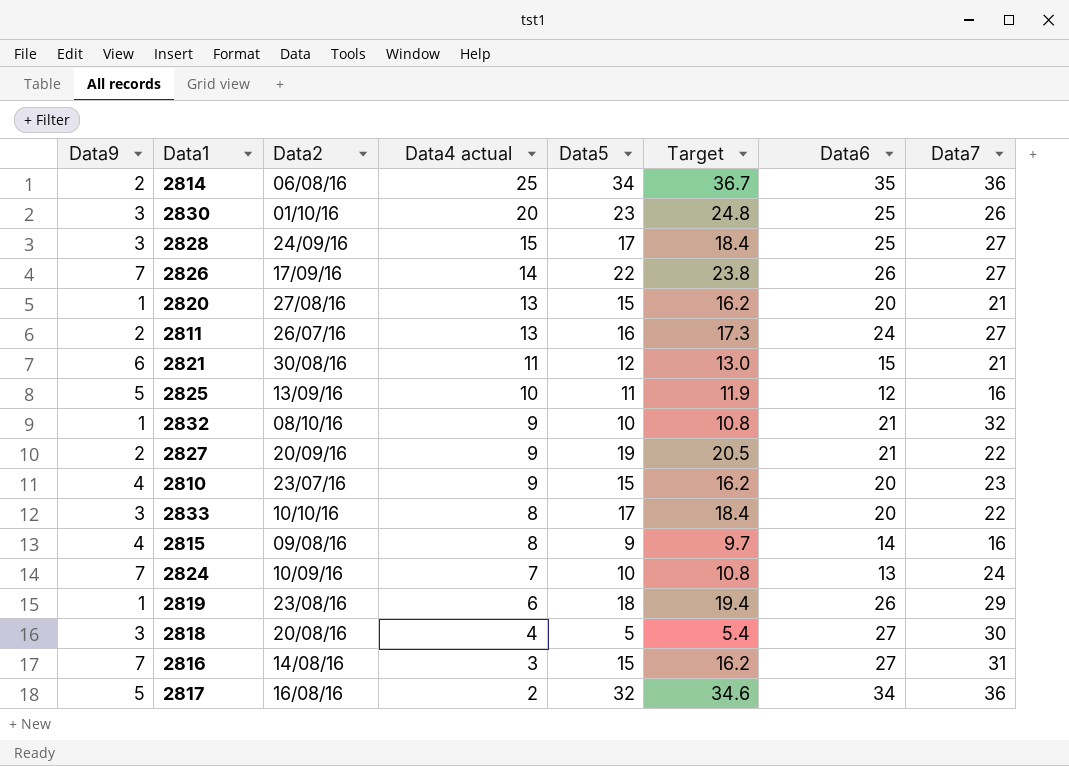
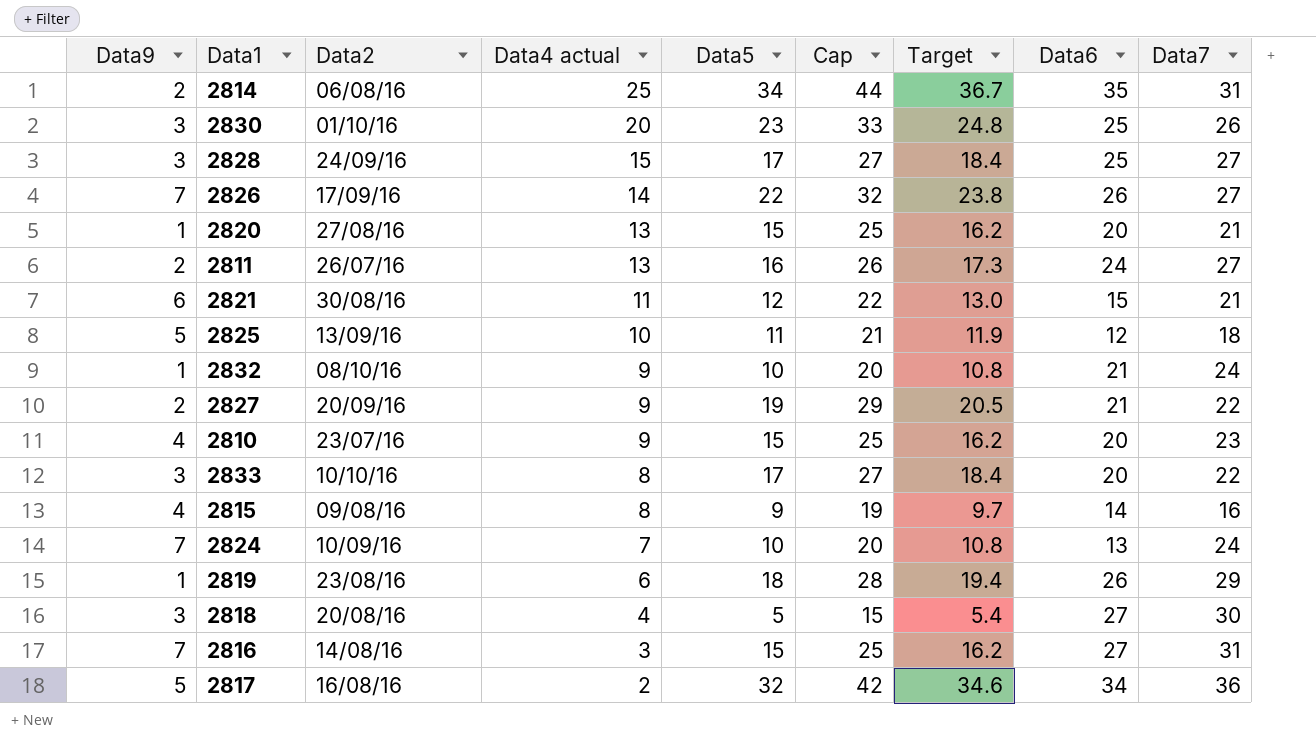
column Cap | formula: none -> [Data5] + 10
2814 | Data7: 36 -> 31
2825 | Data7: 16 -> 18
2832 | Data7: 32 -> 24

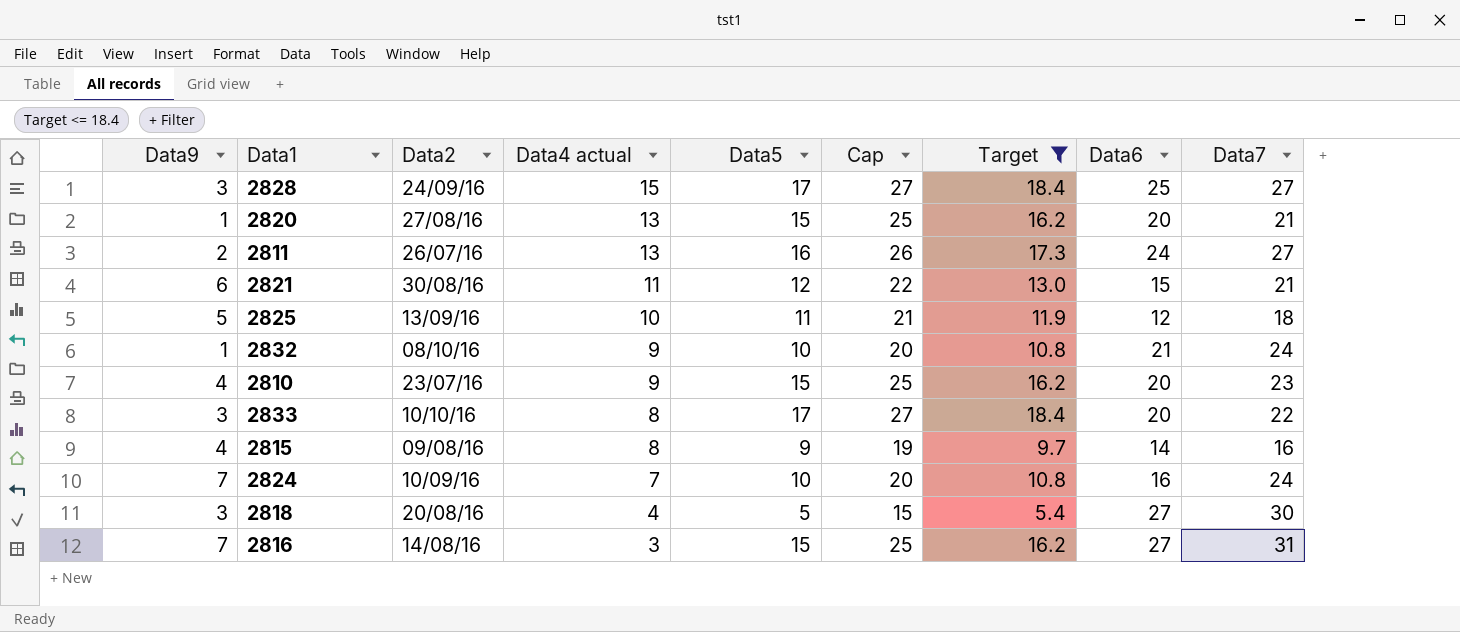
filter: none -> Target <= 18.4
2824 | Data6: 13 -> 16

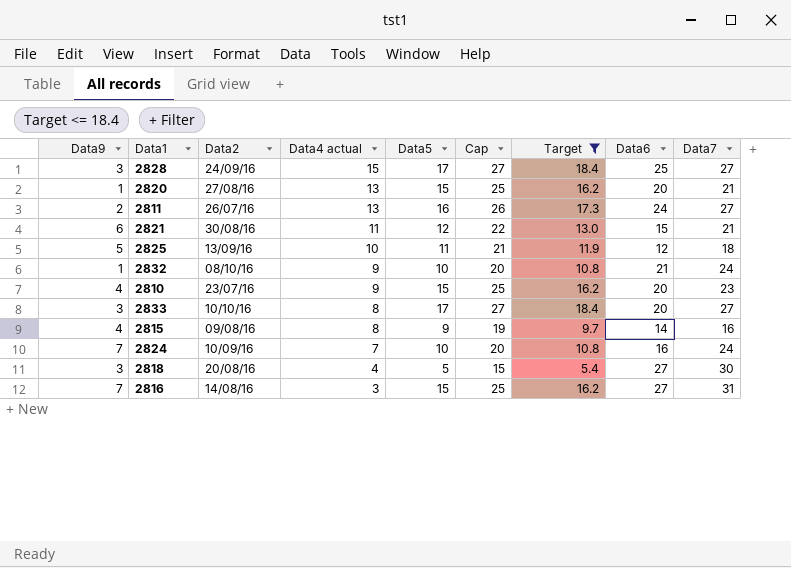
2833 | Data7: 22 -> 27

